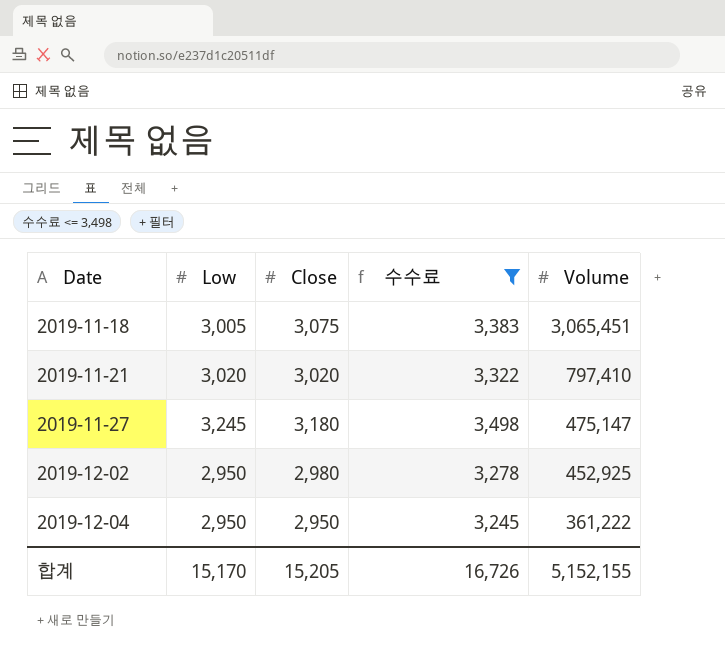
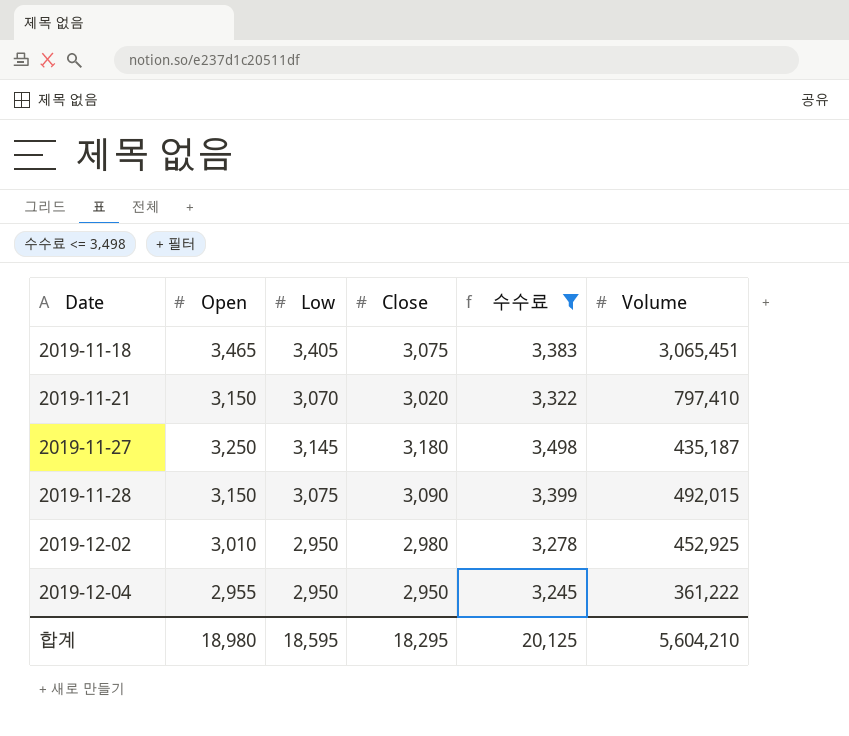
column Open | position: none -> 2
2019-11-18 | Low: 3,005 -> 3,405
2019-11-21 | Low: 3,020 -> 3,070
2019-11-27 | Low: 3,245 -> 3,145
2019-11-27 | Volume: 475,147 -> 435,187
row 2019-11-28: none -> 3,150 | 3,075 | 3,090 | 3,399 | 492,015
합계 | Low: 15,170 -> 18,595
합계 | Close: 15,205 -> 18,295
합계 | 수수료: 16,726 -> 20,125
합계 | Volume: 5,152,155 -> 5,604,210

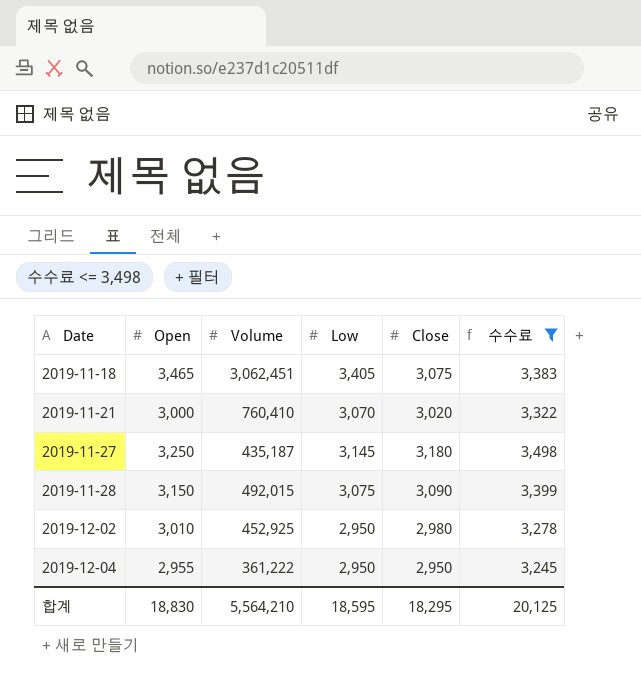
column Volume | position: 6 -> 3
2019-11-18 | Volume: 3,065,451 -> 3,062,451
2019-11-21 | Open: 3,150 -> 3,000
2019-11-21 | Volume: 797,410 -> 760,410
합계 | Open: 18,980 -> 18,830
합계 | Volume: 5,604,210 -> 5,564,210

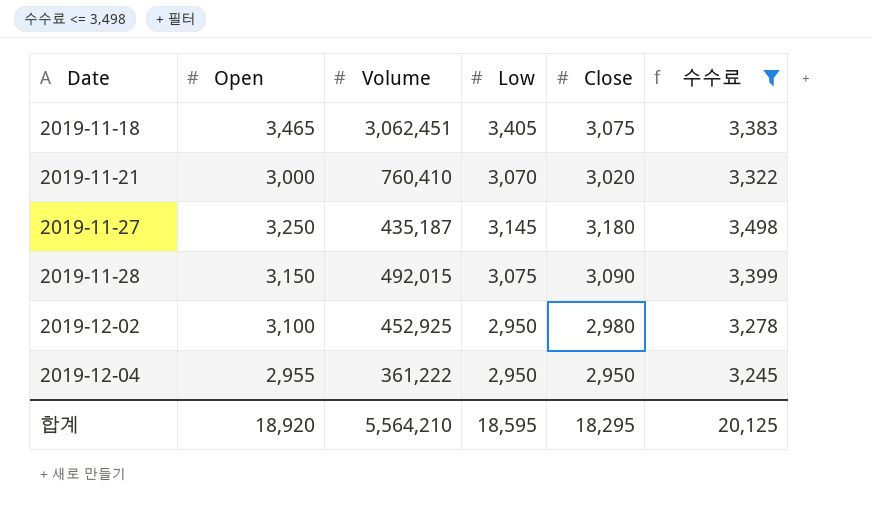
2019-12-02 | Open: 3,010 -> 3,100
합계 | Open: 18,830 -> 18,920

